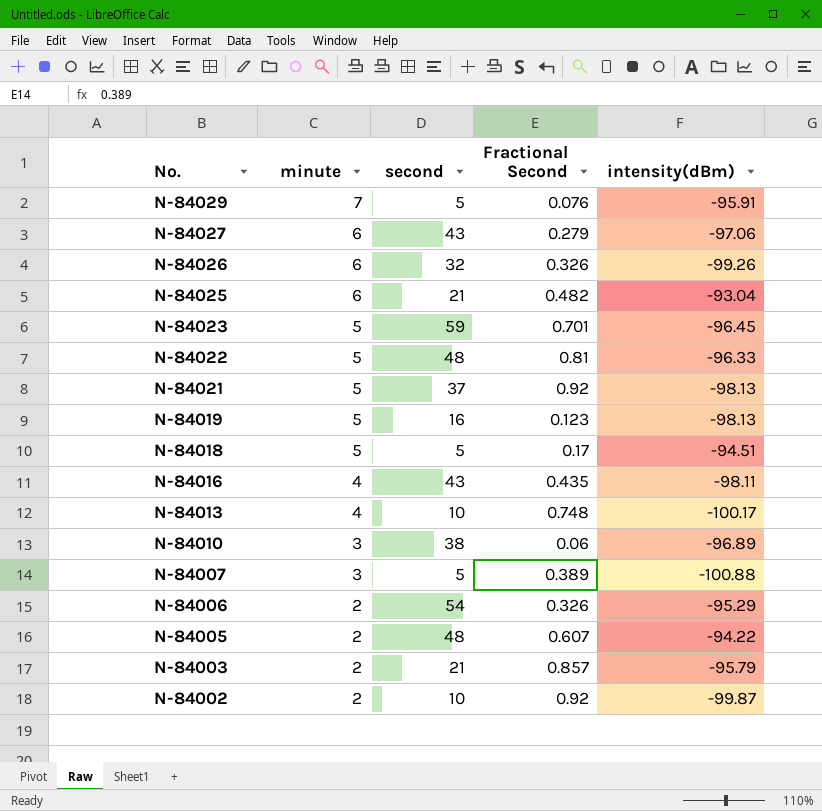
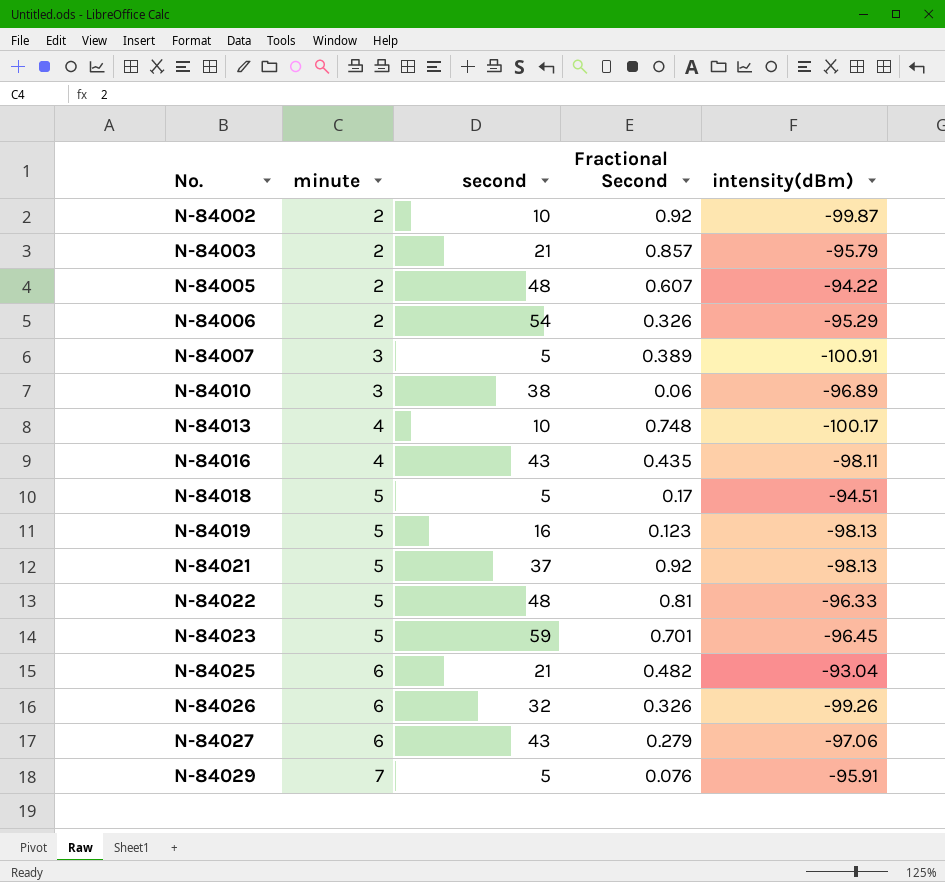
row order: No. descending -> No. ascending
N-84007 | intensity(dBm): -100.88 -> -100.91

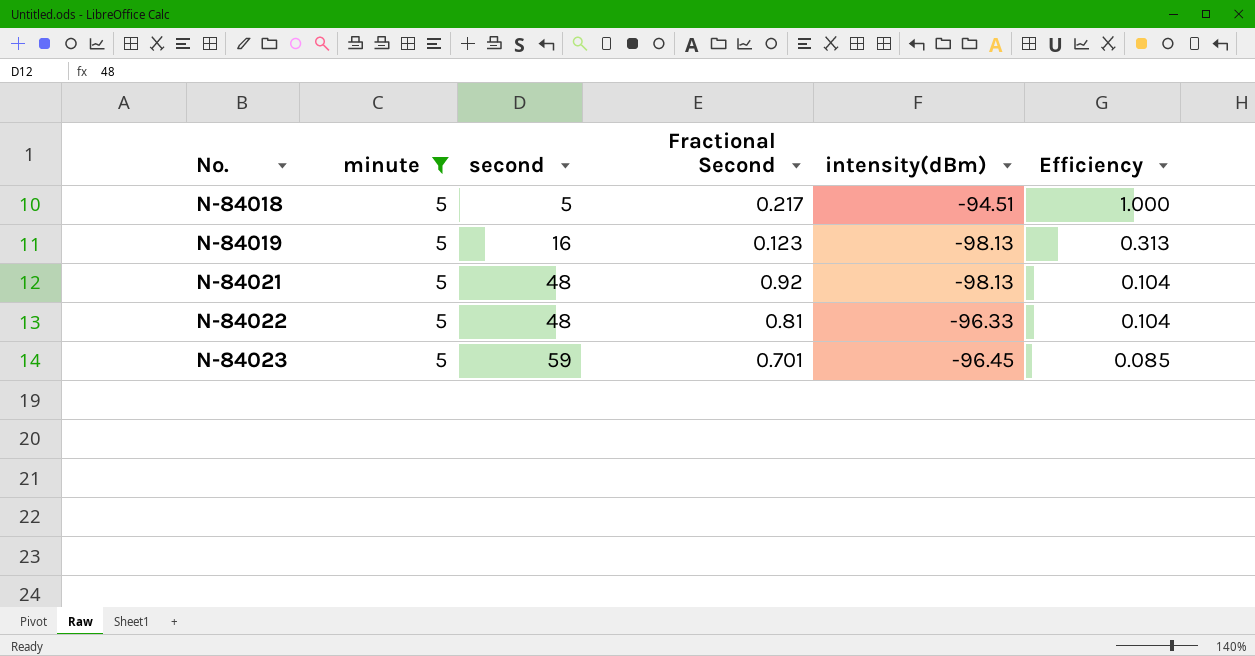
filter: none -> minute = 5
column Efficiency | formula: none -> [minute] / [second]
N-84018 | Fractional Second: 0.17 -> 0.217
N-84021 | second: 37 -> 48

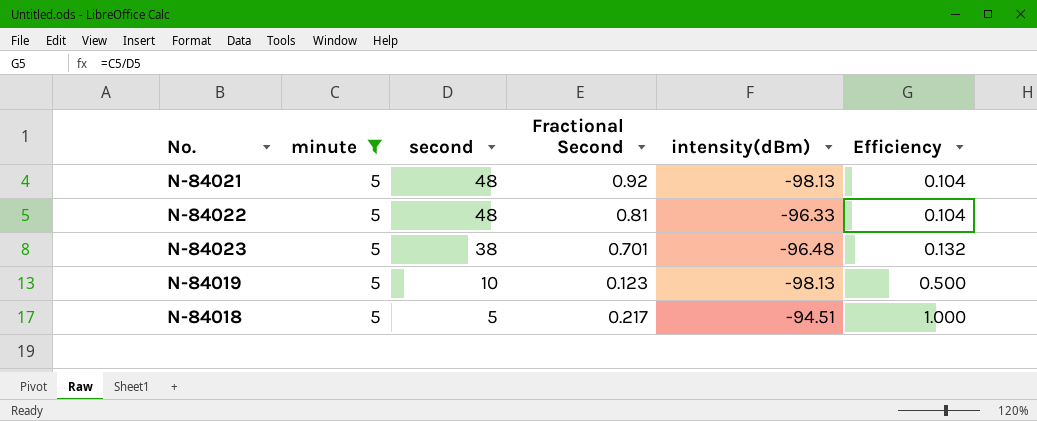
row order: No. ascending -> second descending
N-84023 | second: 59 -> 38
N-84023 | intensity(dBm): -96.45 -> -96.48
N-84023 | Efficiency: 0.085 -> 0.132
N-84019 | second: 16 -> 10
N-84019 | Efficiency: 0.313 -> 0.500

